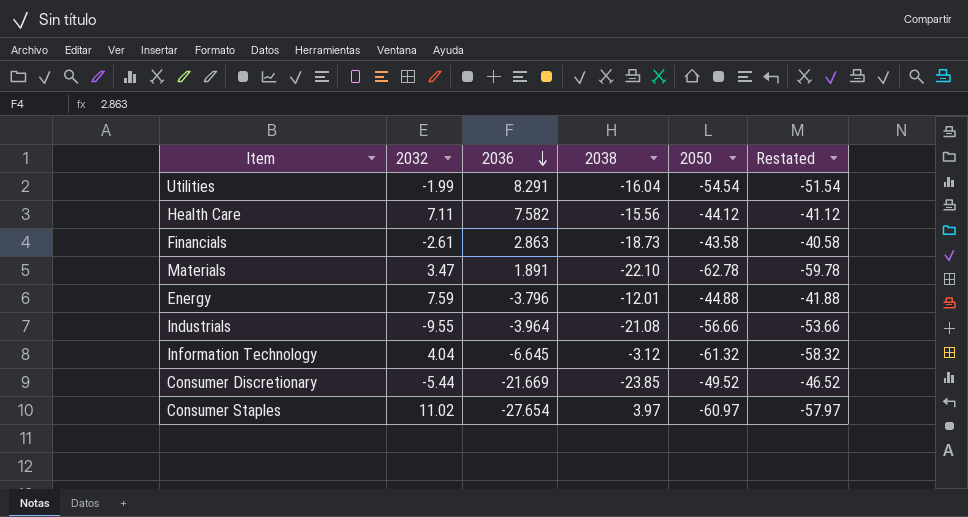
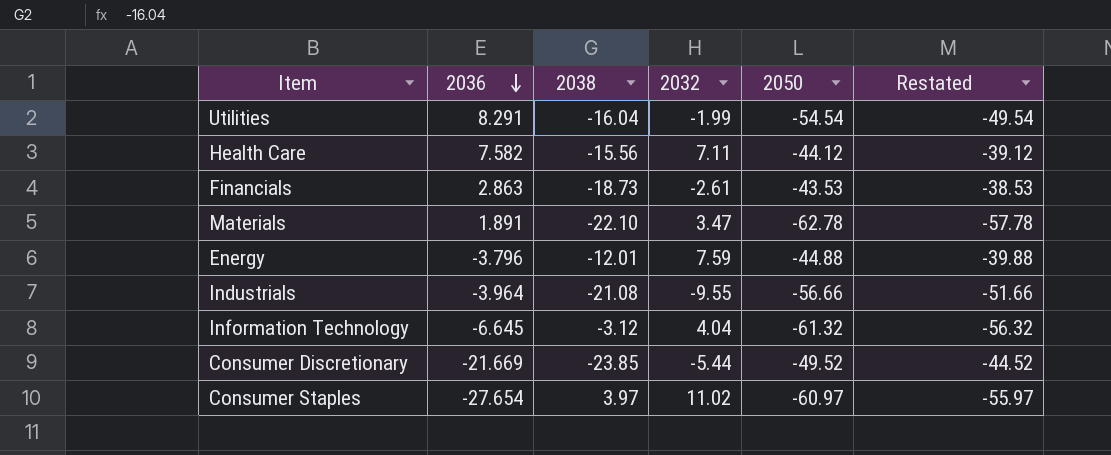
column 2032 | position: 2 -> 4
column Restated | formula: [2050] + 3 -> [2050] + 5
Financials | 2050: -43.58 -> -43.53

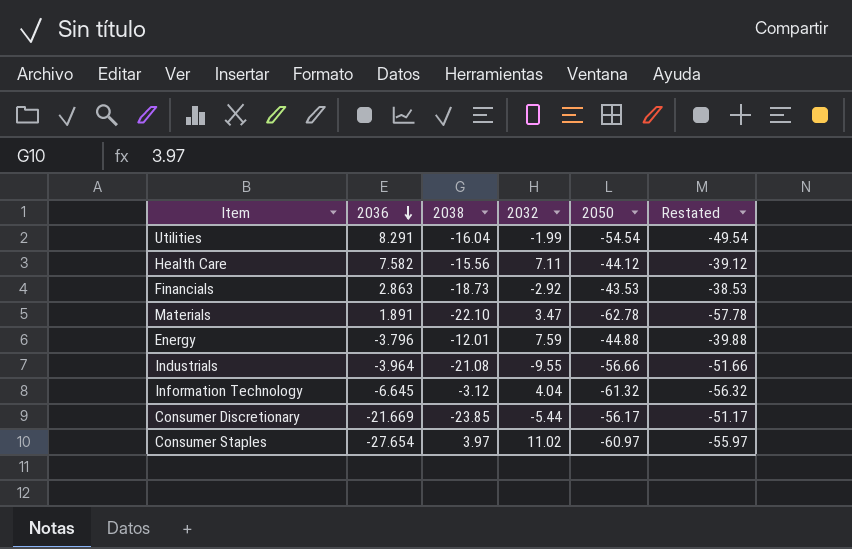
Financials | 2032: -2.61 -> -2.92
Consumer Discretionary | 2050: -49.52 -> -56.17
Consumer Discretionary | Restated: -44.52 -> -51.17

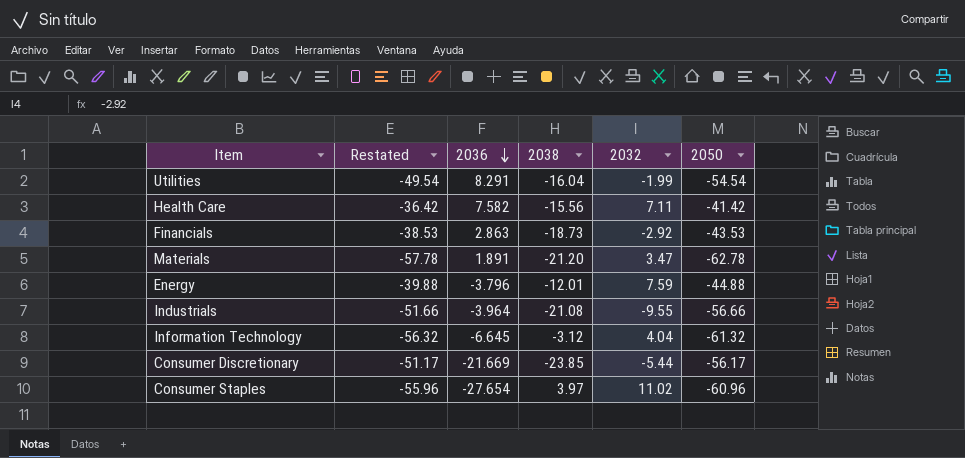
column Restated | position: 6 -> 2
Health Care | Restated: -39.12 -> -36.42
Health Care | 2050: -44.12 -> -41.42
Materials | 2038: -22.10 -> -21.20
Consumer Staples | Restated: -55.97 -> -55.96
Consumer Staples | 2050: -60.97 -> -60.96

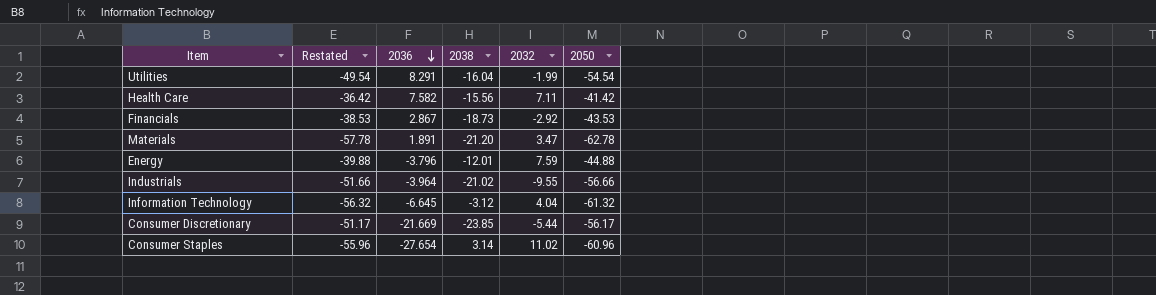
Financials | 2036: 2.863 -> 2.867
Industrials | 2038: -21.08 -> -21.02
Consumer Staples | 2038: 3.97 -> 3.14

